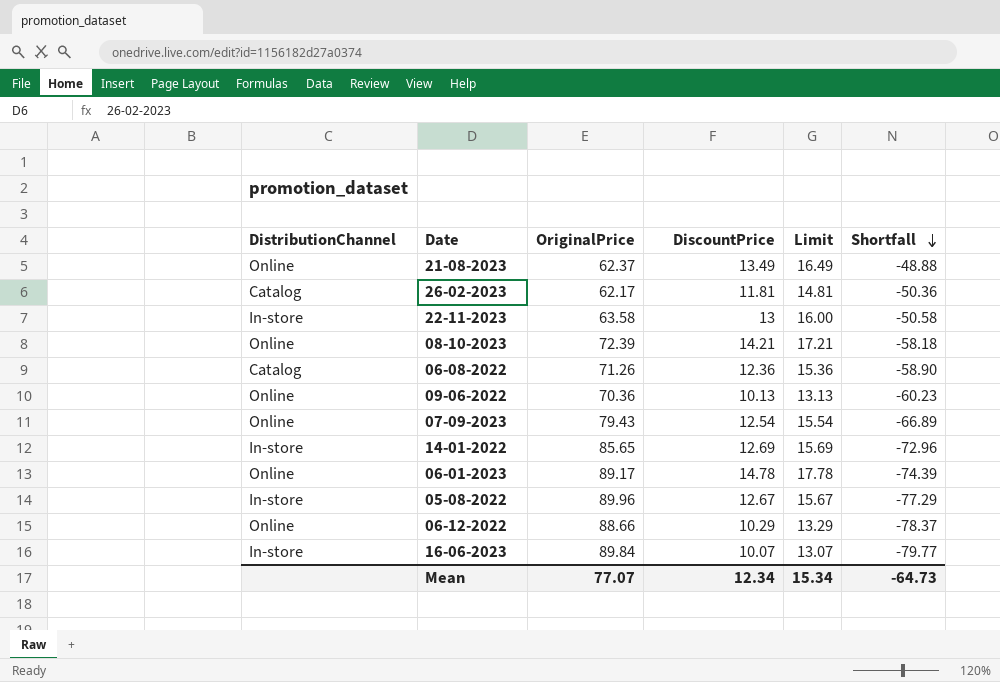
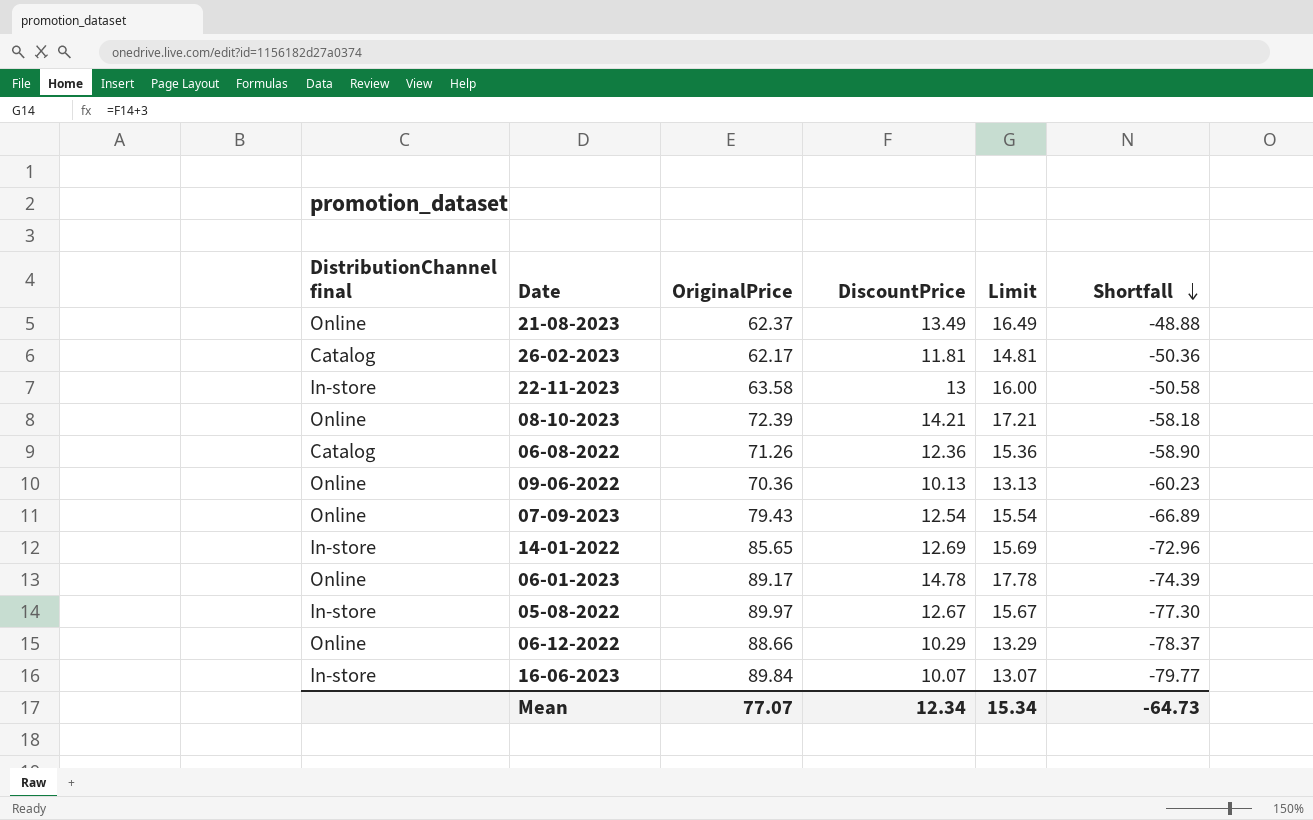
column name: DistributionChannel -> DistributionChannel final
05-08-2022 | OriginalPrice: 89.96 -> 89.97
05-08-2022 | Shortfall: -77.29 -> -77.30

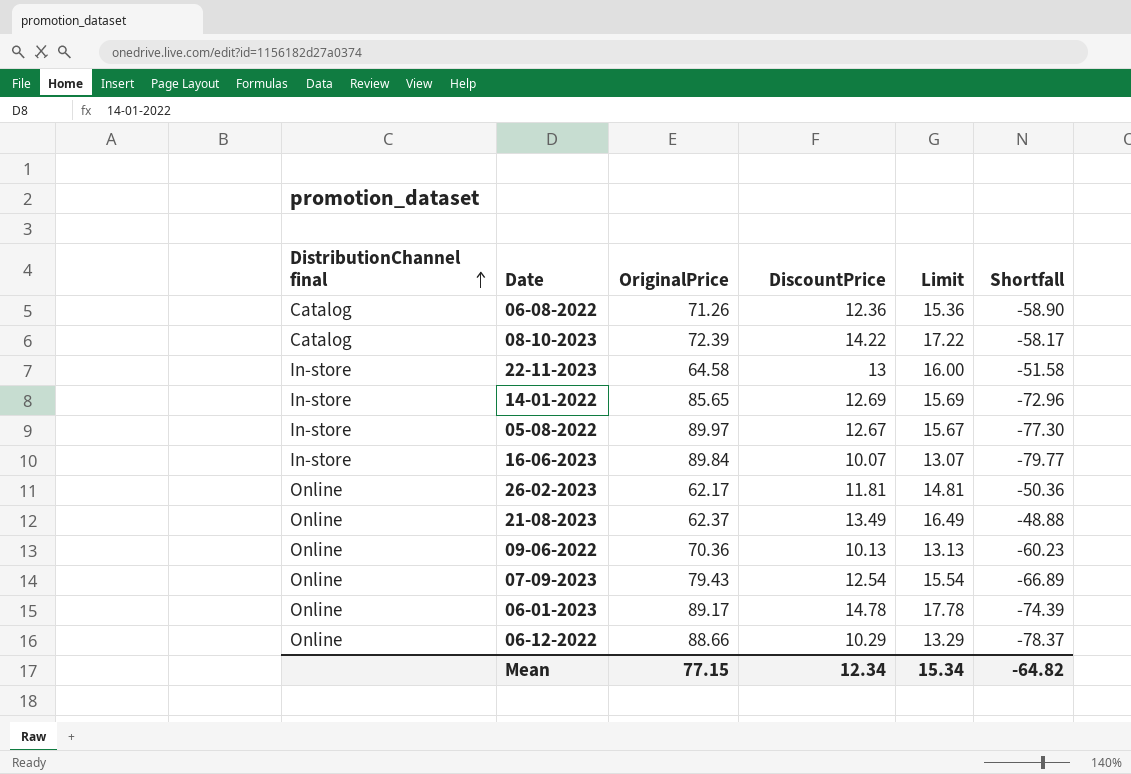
row order: Shortfall descending -> DistributionChannel final ascending
08-10-2023 | DistributionChannel final: Online -> Catalog
08-10-2023 | DiscountPrice: 14.21 -> 14.22
08-10-2023 | Limit: 17.21 -> 17.22
08-10-2023 | Shortfall: -58.18 -> -58.17
22-11-2023 | OriginalPrice: 63.58 -> 64.58
22-11-2023 | Shortfall: -50.58 -> -51.58
26-02-2023 | DistributionChannel final: Catalog -> Online
Mean | OriginalPrice: 77.07 -> 77.15
Mean | Shortfall: -64.73 -> -64.82

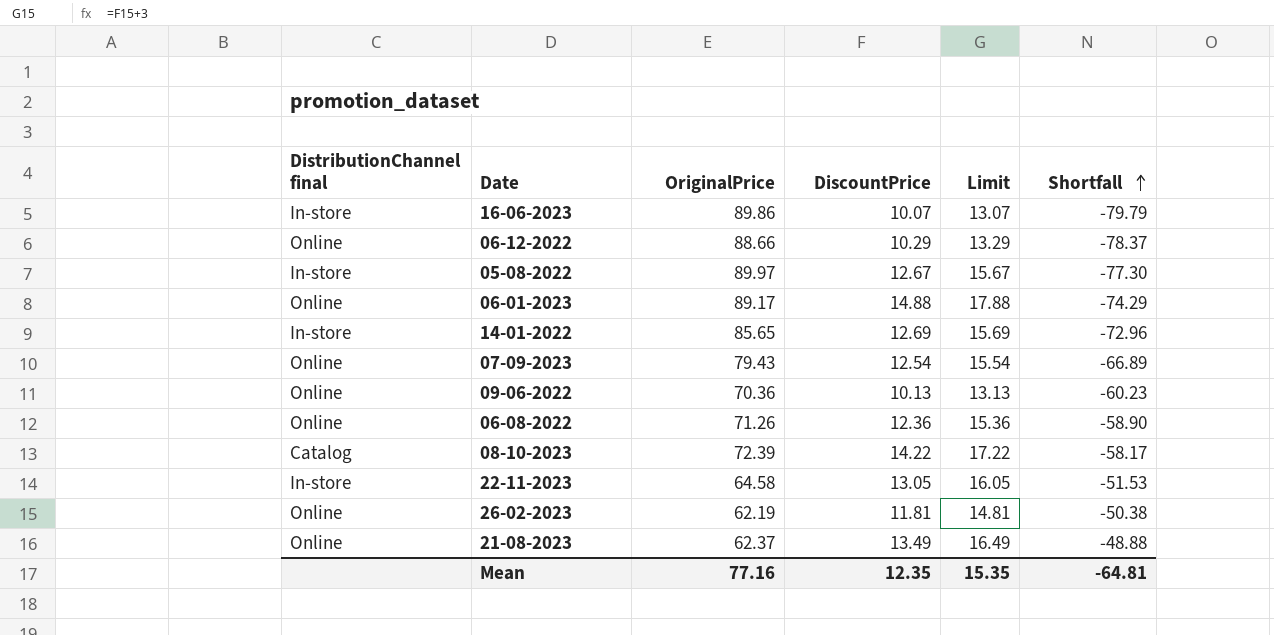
row order: DistributionChannel final ascending -> Shortfall ascending
16-06-2023 | OriginalPrice: 89.84 -> 89.86
16-06-2023 | Shortfall: -79.77 -> -79.79
06-01-2023 | DiscountPrice: 14.78 -> 14.88
06-01-2023 | Limit: 17.78 -> 17.88
06-01-2023 | Shortfall: -74.39 -> -74.29
06-08-2022 | DistributionChannel final: Catalog -> Online
22-11-2023 | DiscountPrice: 13 -> 13.05
22-11-2023 | Limit: 16.00 -> 16.05
22-11-2023 | Shortfall: -51.58 -> -51.53
26-02-2023 | OriginalPrice: 62.17 -> 62.19
26-02-2023 | Shortfall: -50.36 -> -50.38
Mean | OriginalPrice: 77.15 -> 77.16
Mean | DiscountPrice: 12.34 -> 12.35
Mean | Limit: 15.34 -> 15.35
Mean | Shortfall: -64.82 -> -64.81

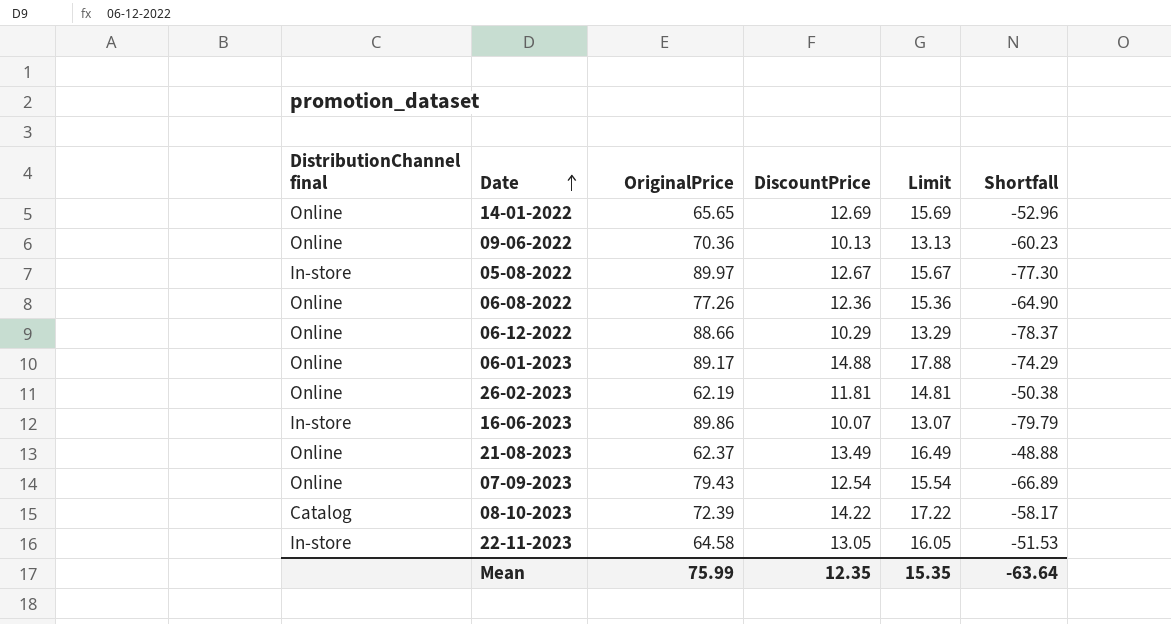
row order: Shortfall ascending -> Date ascending
14-01-2022 | DistributionChannel final: In-store -> Online
14-01-2022 | OriginalPrice: 85.65 -> 65.65
14-01-2022 | Shortfall: -72.96 -> -52.96
06-08-2022 | OriginalPrice: 71.26 -> 77.26
06-08-2022 | Shortfall: -58.90 -> -64.90
Mean | OriginalPrice: 77.16 -> 75.99
Mean | Shortfall: -64.81 -> -63.64

